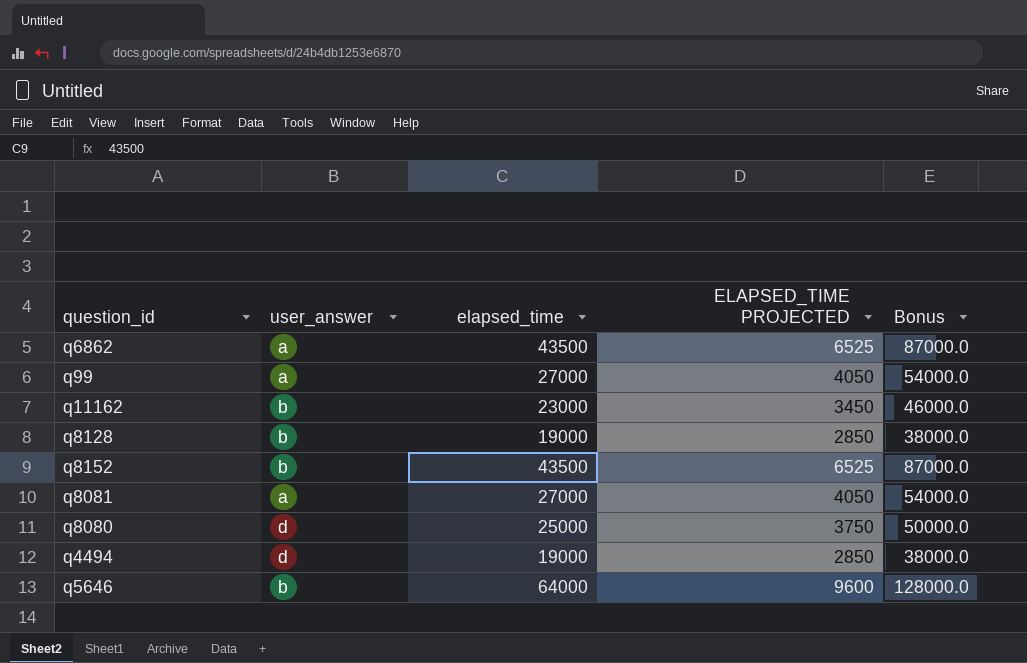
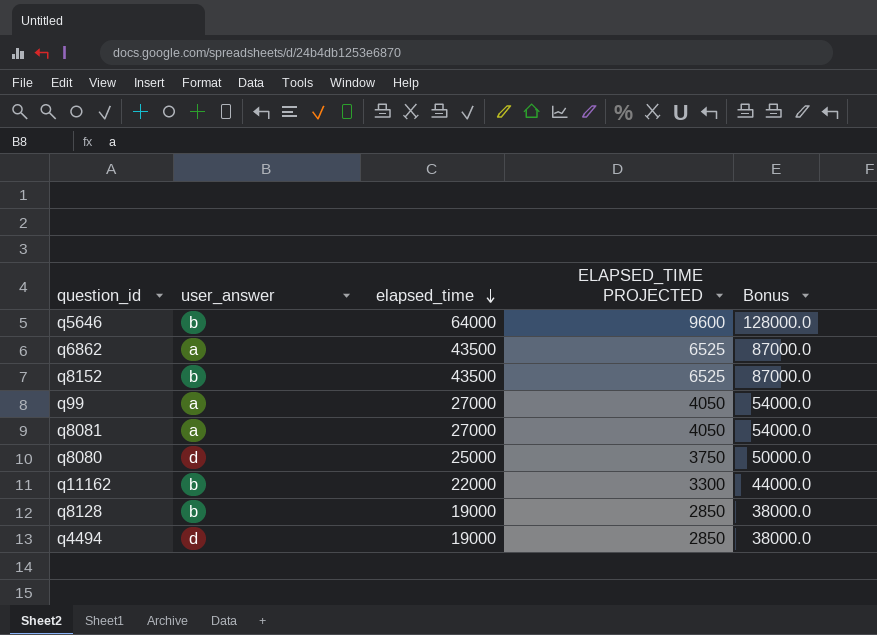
row order: none -> elapsed_time descending
q11162 | elapsed_time: 23000 -> 22000
q11162 | ELAPSED_TIME PROJECTED: 3450 -> 3300
q11162 | Bonus: 46000.0 -> 44000.0

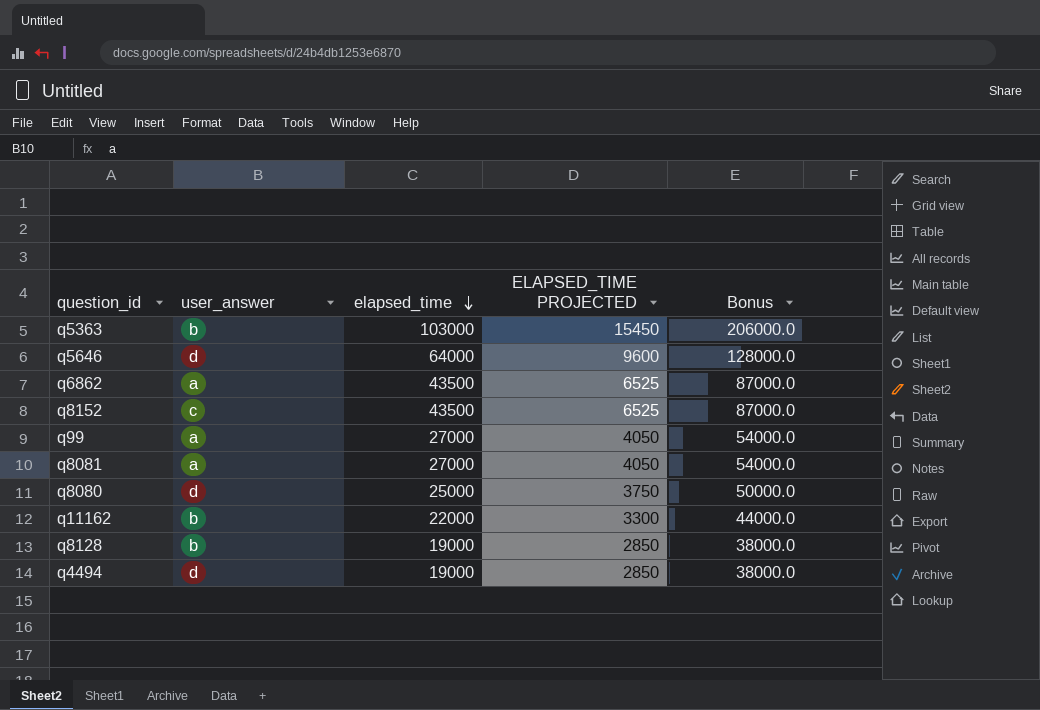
row q5363: none -> b | 103000 | 15450 | 206000.0
q5646 | user_answer: b -> d
q8152 | user_answer: b -> c

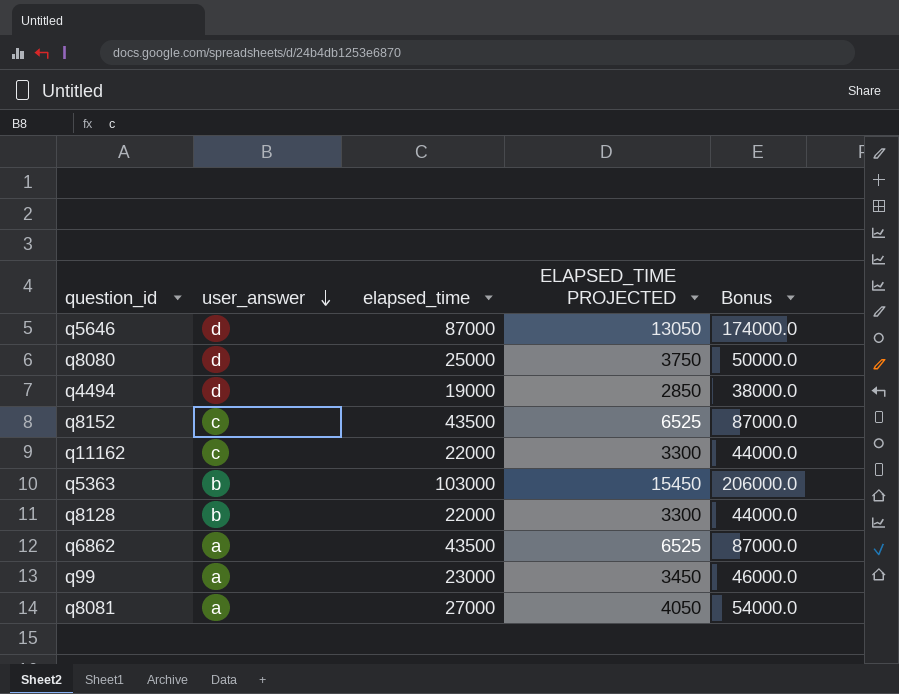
row order: elapsed_time descending -> user_answer descending
q5646 | elapsed_time: 64000 -> 87000
q5646 | ELAPSED_TIME PROJECTED: 9600 -> 13050
q5646 | Bonus: 128000.0 -> 174000.0
q11162 | user_answer: b -> c
q8128 | elapsed_time: 19000 -> 22000
q8128 | ELAPSED_TIME PROJECTED: 2850 -> 3300
q8128 | Bonus: 38000.0 -> 44000.0
q99 | elapsed_time: 27000 -> 23000
q99 | ELAPSED_TIME PROJECTED: 4050 -> 3450
q99 | Bonus: 54000.0 -> 46000.0

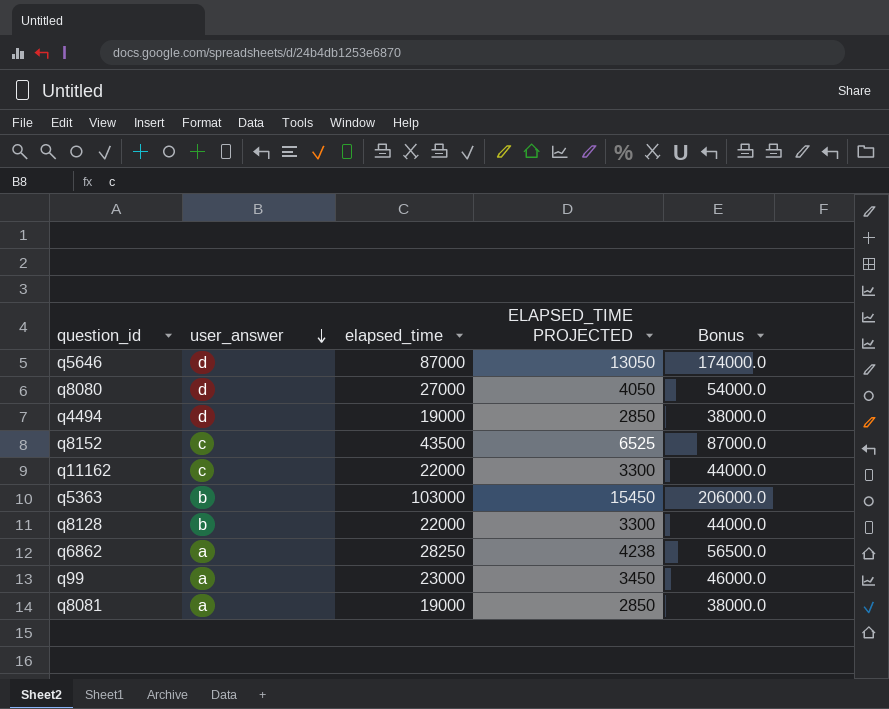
q8080 | elapsed_time: 25000 -> 27000
q8080 | ELAPSED_TIME PROJECTED: 3750 -> 4050
q8080 | Bonus: 50000.0 -> 54000.0
q6862 | elapsed_time: 43500 -> 28250
q6862 | ELAPSED_TIME PROJECTED: 6525 -> 4238
q6862 | Bonus: 87000.0 -> 56500.0
q8081 | elapsed_time: 27000 -> 19000
q8081 | ELAPSED_TIME PROJECTED: 4050 -> 2850
q8081 | Bonus: 54000.0 -> 38000.0

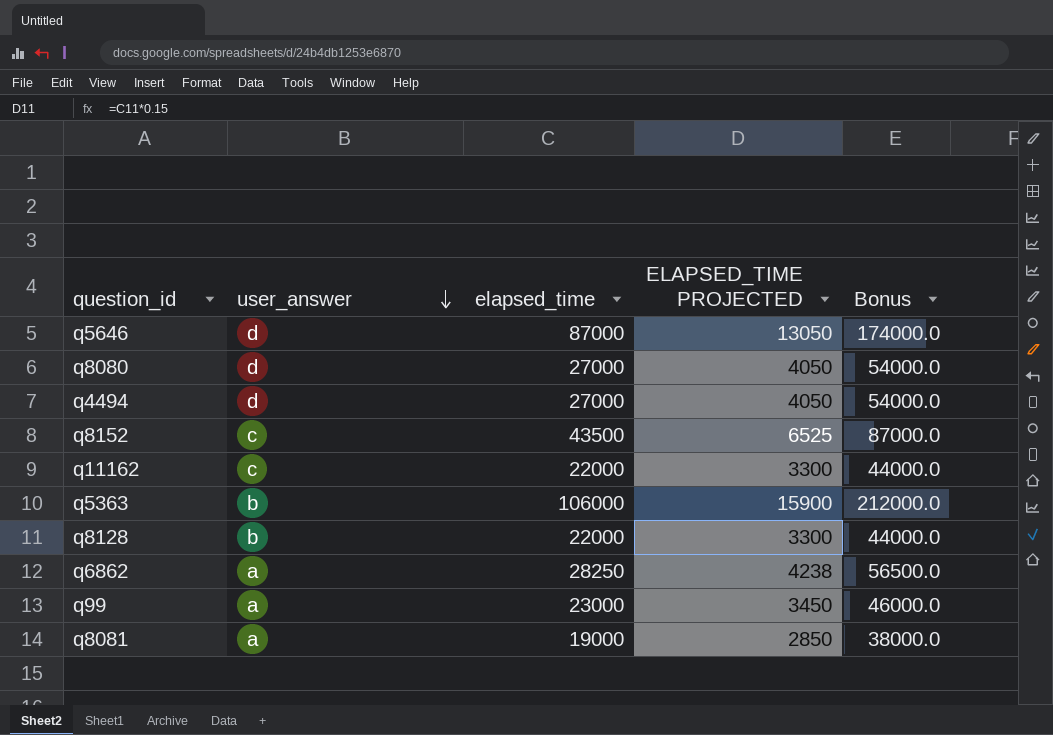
q4494 | elapsed_time: 19000 -> 27000
q4494 | ELAPSED_TIME PROJECTED: 2850 -> 4050
q4494 | Bonus: 38000.0 -> 54000.0
q5363 | elapsed_time: 103000 -> 106000
q5363 | ELAPSED_TIME PROJECTED: 15450 -> 15900
q5363 | Bonus: 206000.0 -> 212000.0

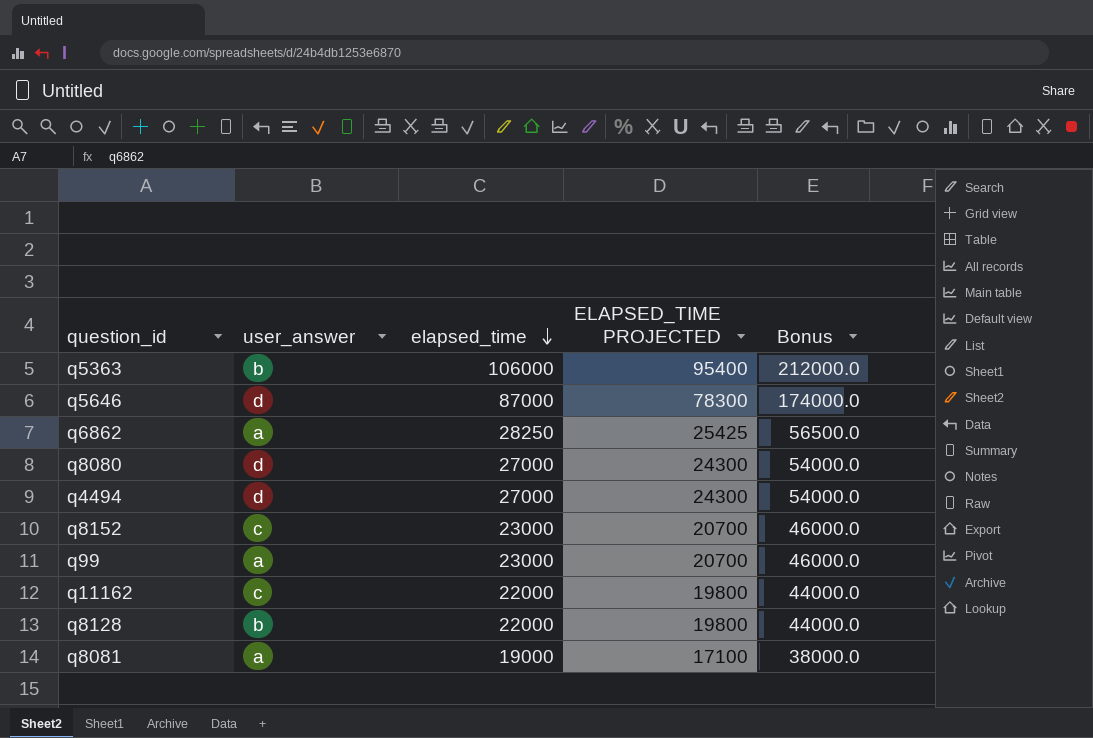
row order: user_answer descending -> elapsed_time descending
column ELAPSED_TIME PROJECTED | formula: [elapsed_time] * 0.15 -> [elapsed_time] * 0.9
q8152 | elapsed_time: 43500 -> 23000
q8152 | Bonus: 87000.0 -> 46000.0

